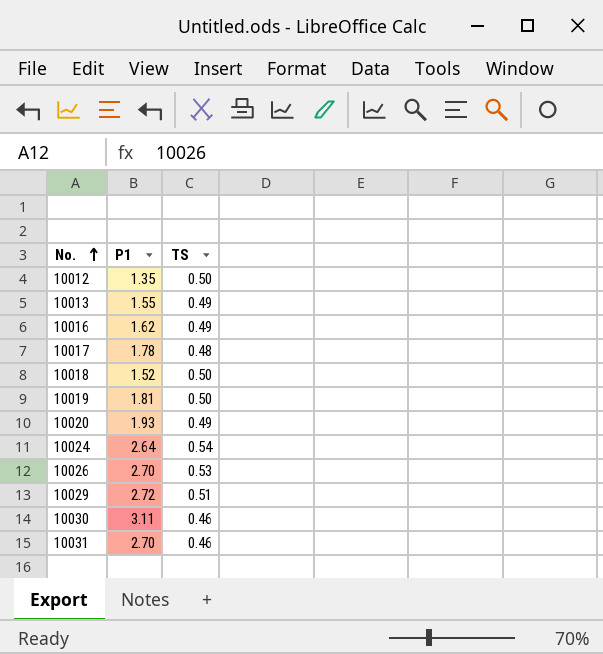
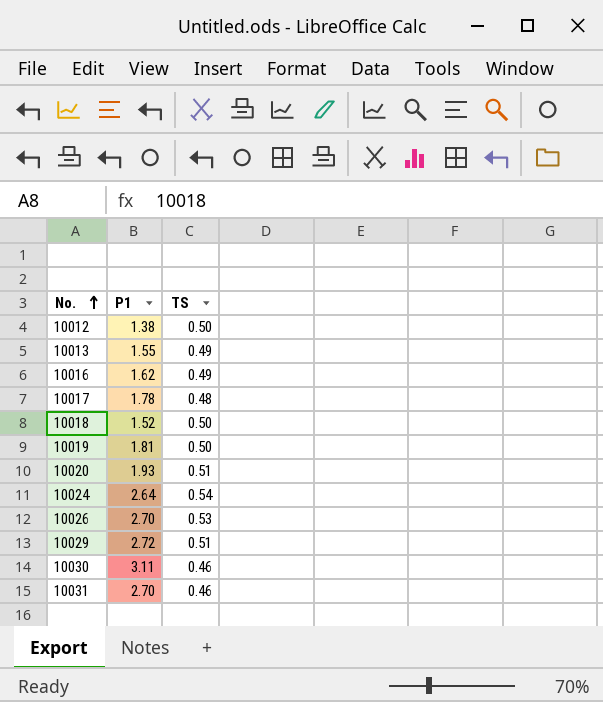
10012 | P1: 1.35 -> 1.38
10020 | TS: 0.49 -> 0.51

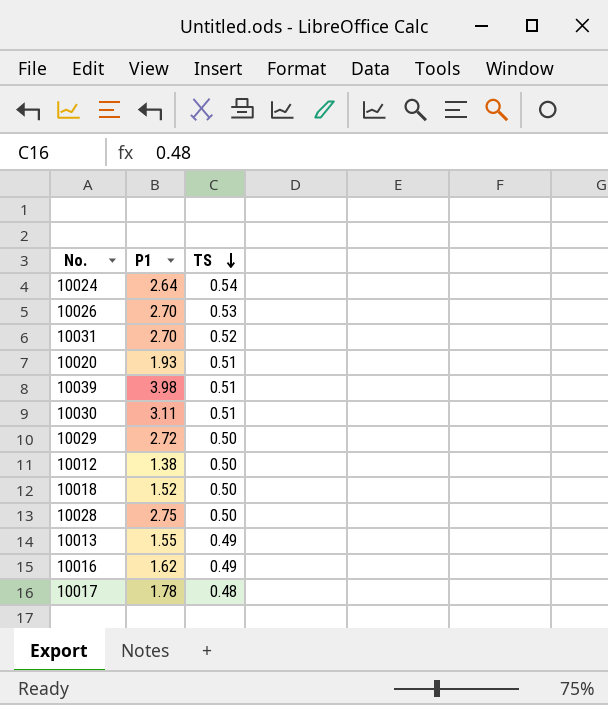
row order: No. ascending -> TS descending
row 10019: 1.81 | 0.50 -> none
10031 | TS: 0.46 -> 0.52
row 10039: none -> 3.98 | 0.51
10030 | TS: 0.46 -> 0.51
10029 | TS: 0.51 -> 0.50
row 10028: none -> 2.75 | 0.50

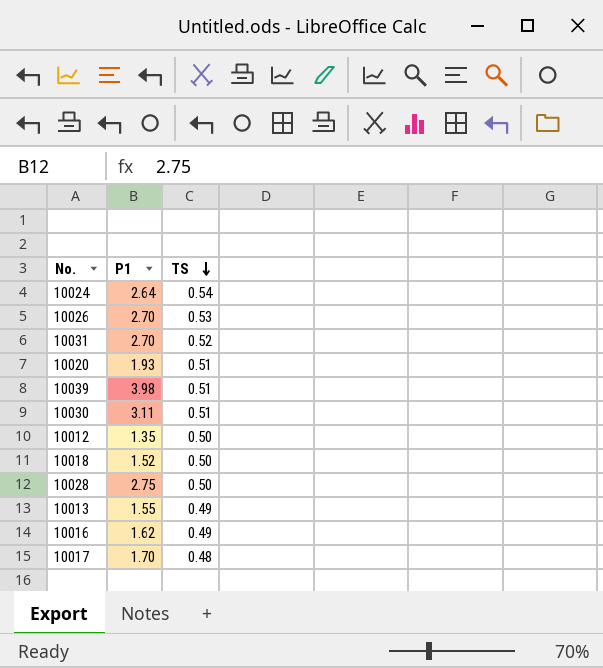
row 10029: 2.72 | 0.50 -> none
10012 | P1: 1.38 -> 1.35
10017 | P1: 1.78 -> 1.70

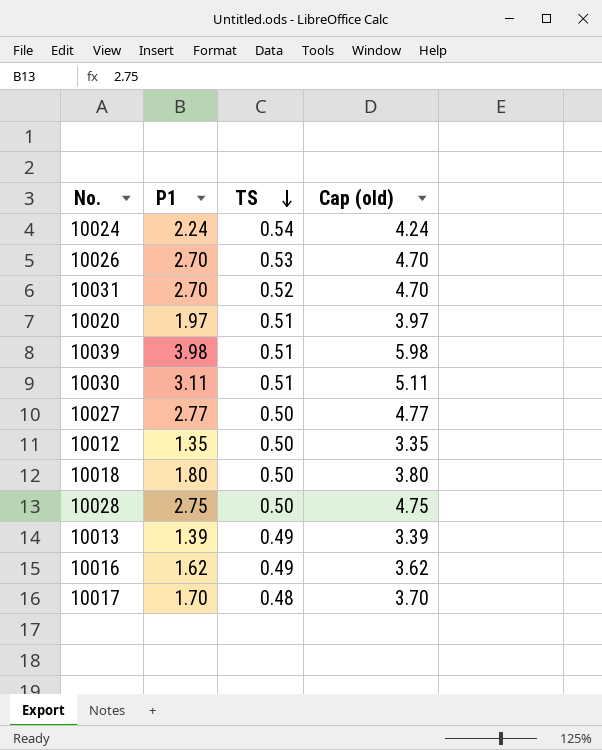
column Cap (old) | formula: none -> [P1] + 2
10024 | P1: 2.64 -> 2.24
10020 | P1: 1.93 -> 1.97
row 10027: none -> 2.77 | 0.50 | 4.77
10018 | P1: 1.52 -> 1.80
10013 | P1: 1.55 -> 1.39

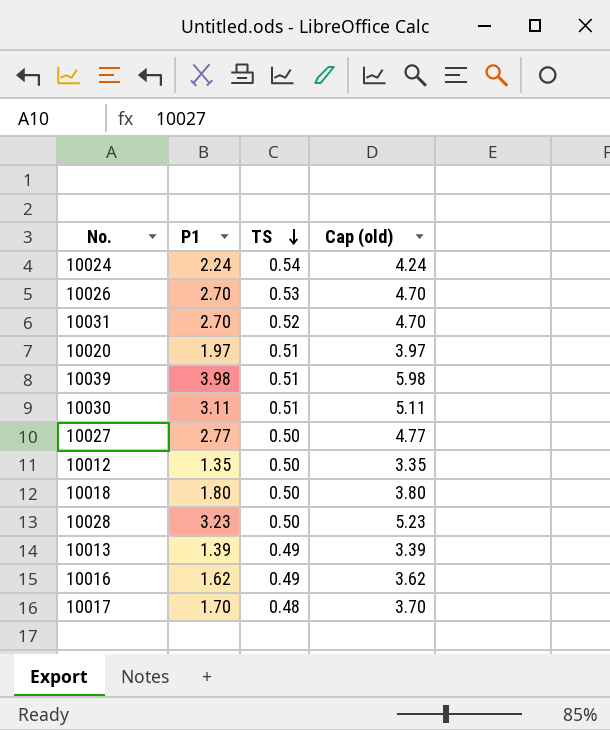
10028 | P1: 2.75 -> 3.23
10028 | Cap (old): 4.75 -> 5.23

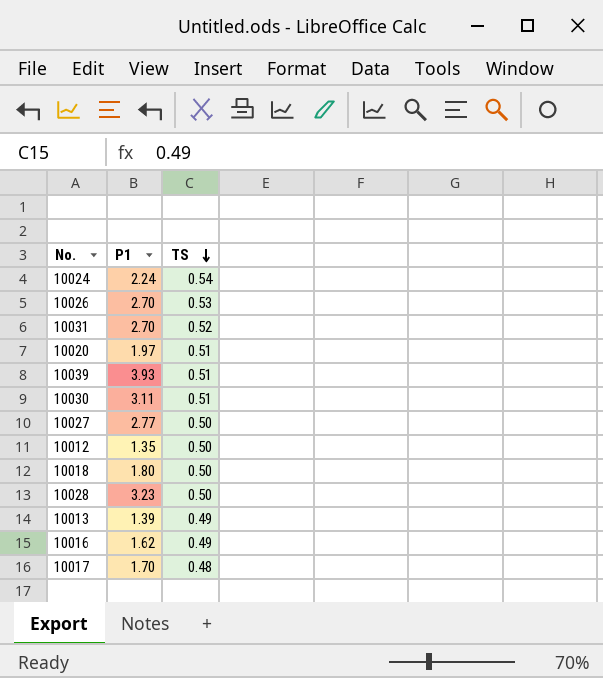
column Cap (old) | formula: [P1] + 2 -> none
10039 | P1: 3.98 -> 3.93

